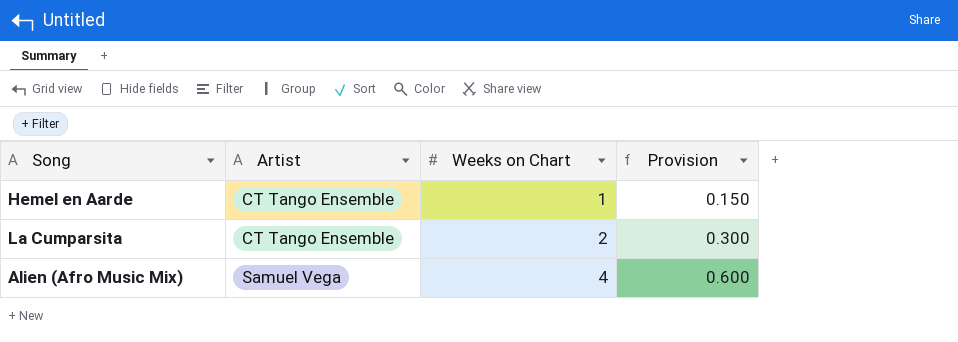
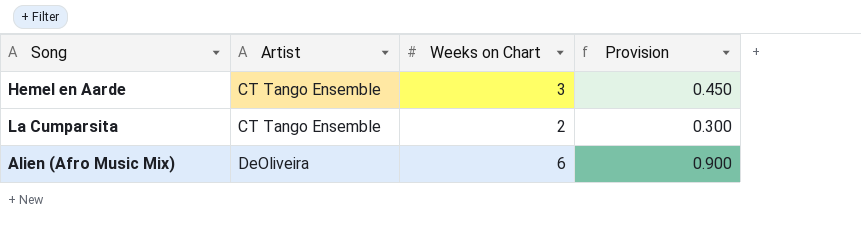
Hemel en Aarde | Weeks on Chart: 1 -> 3
Hemel en Aarde | Provision: 0.150 -> 0.450
Alien (Afro Music Mix) | Artist: Samuel Vega -> DeOliveira
Alien (Afro Music Mix) | Weeks on Chart: 4 -> 6
Alien (Afro Music Mix) | Provision: 0.600 -> 0.900

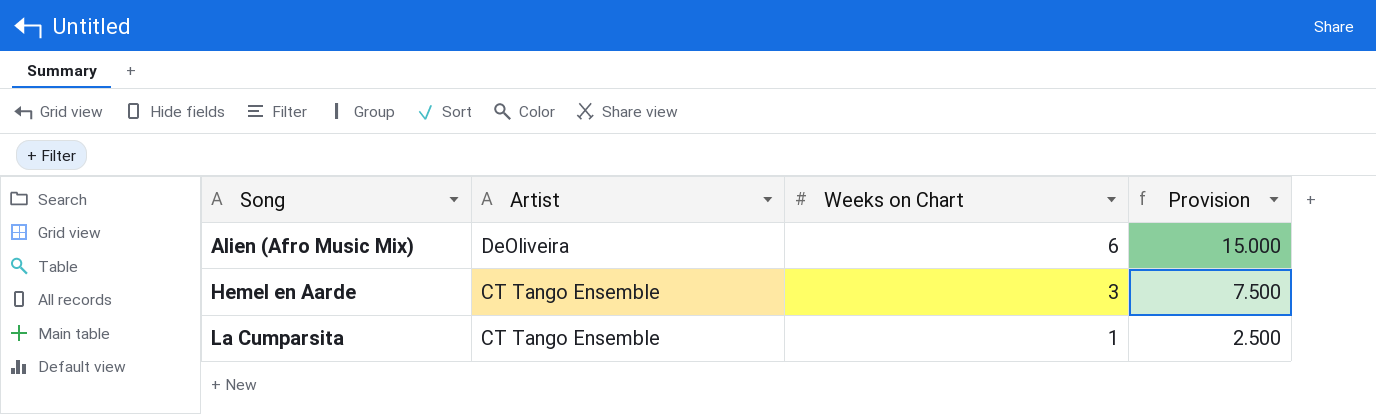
row order: Artist ascending -> Song ascending
column Provision | formula: [Weeks on Chart] * 0.15 -> [Weeks on Chart] * 2.5
La Cumparsita | Weeks on Chart: 2 -> 1

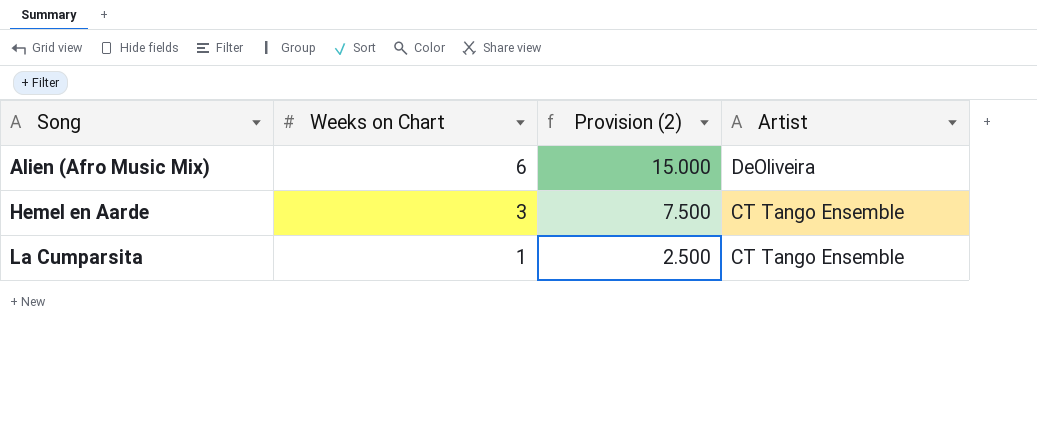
column name: Provision -> Provision (2)
column Artist | position: 2 -> 4

